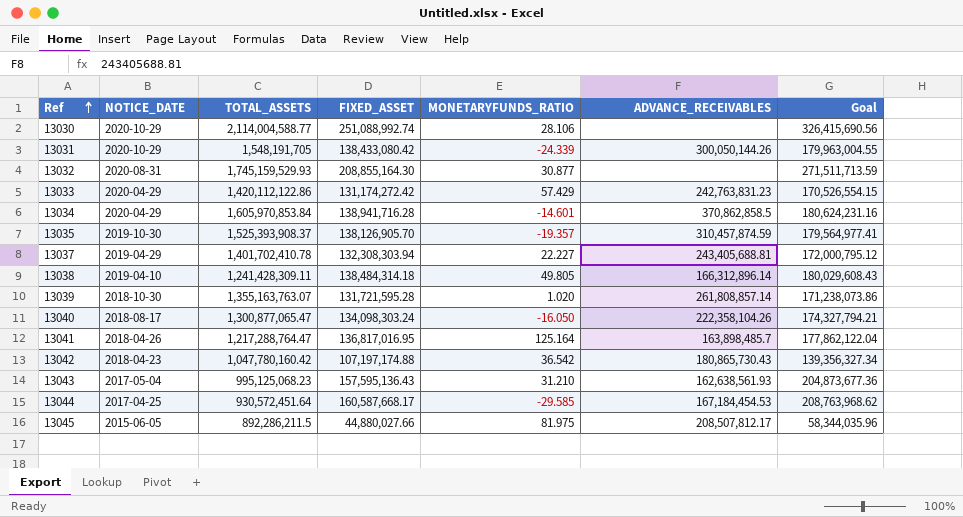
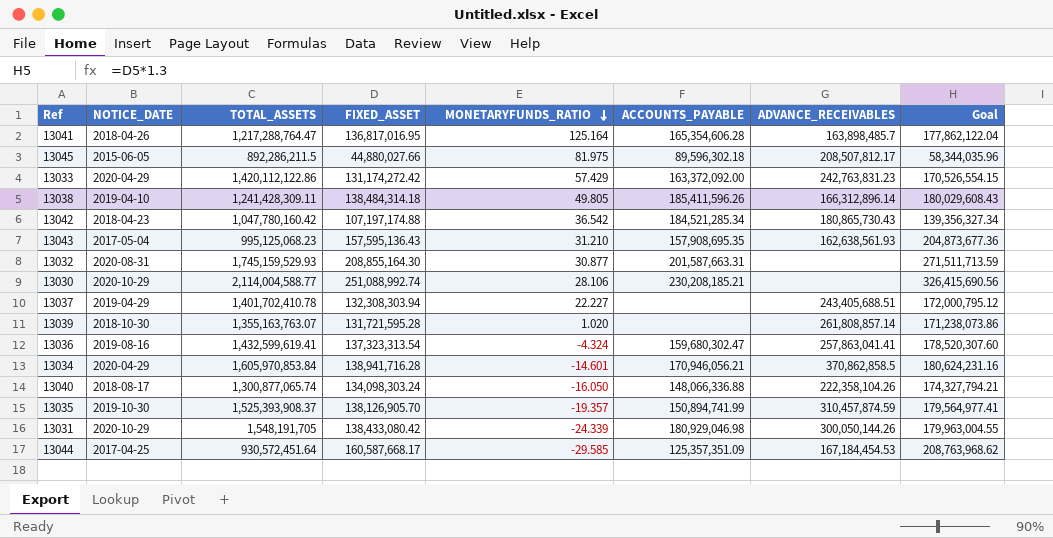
row order: Ref ascending -> MONETARYFUNDS_RATIO descending
column ACCOUNTS_PAYABLE | position: none -> 6
13037 | ADVANCE_RECEIVABLES: 243,405,688.81 -> 243,405,688.51
row 13036: none -> 2019-08-16 | 1,432,599,619.41 | 137,323,313.54 | -4.324 | 159,680,302.47 | 257,863,041.41 | 178,520,307.60
13040 | TOTAL_ASSETS: 1,300,877,065.47 -> 1,300,877,065.74

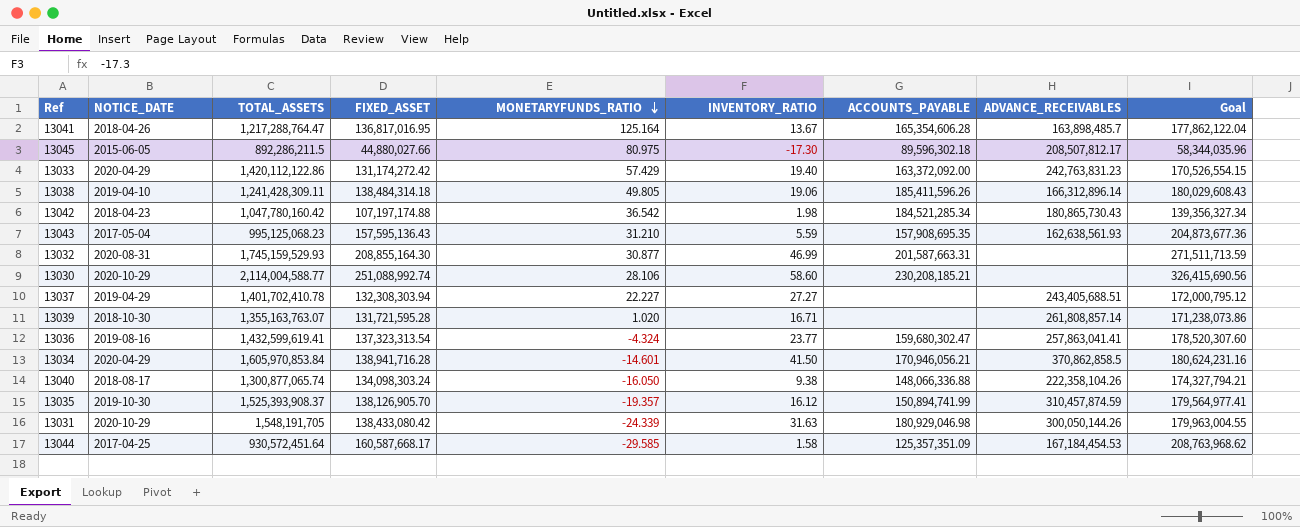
column INVENTORY_RATIO | position: none -> 6
13045 | MONETARYFUNDS_RATIO: 81.975 -> 80.975

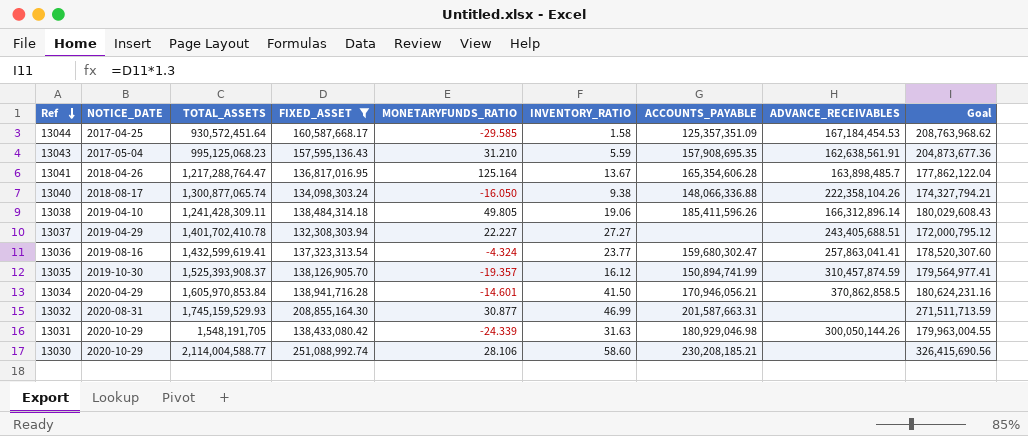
filter: none -> FIXED_ASSET >= 132,308,303.94
row order: MONETARYFUNDS_RATIO descending -> Ref descending
13043 | ADVANCE_RECEIVABLES: 162,638,561.93 -> 162,638,561.91

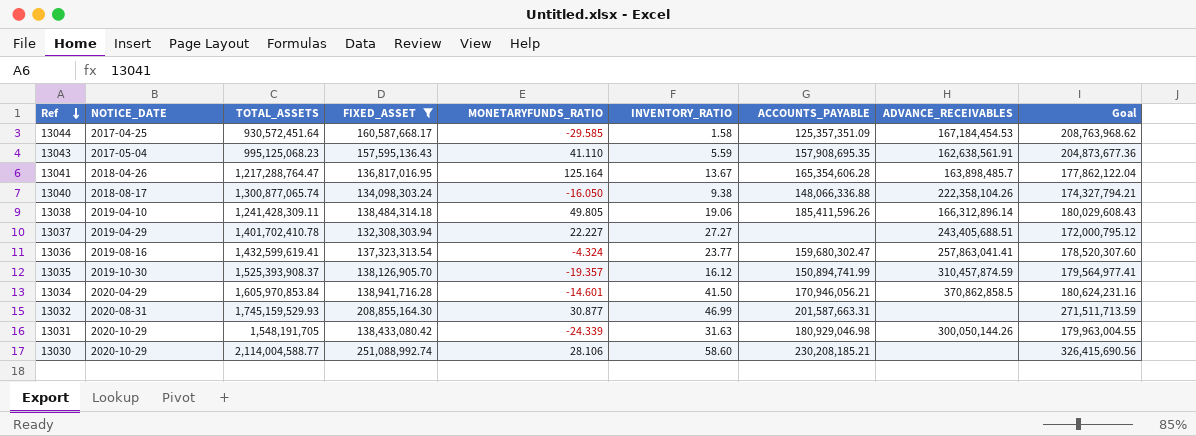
13043 | MONETARYFUNDS_RATIO: 31.210 -> 41.110

